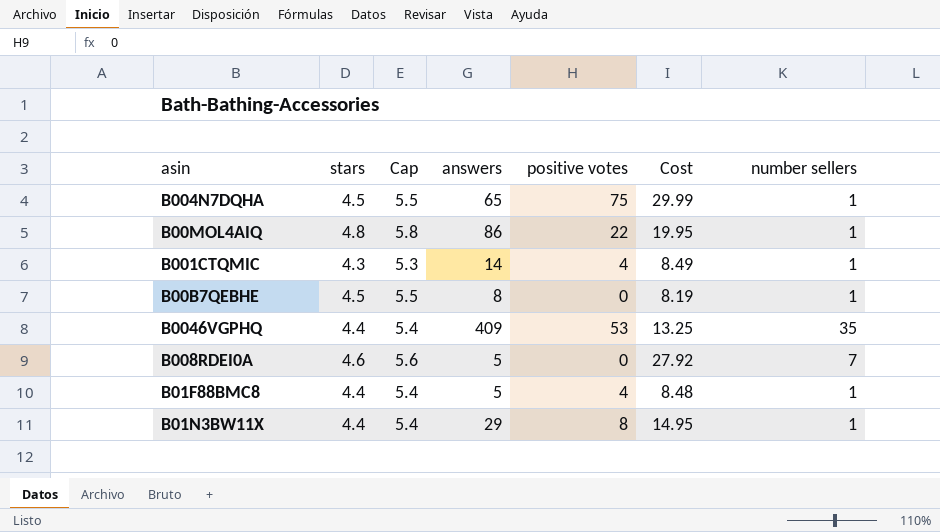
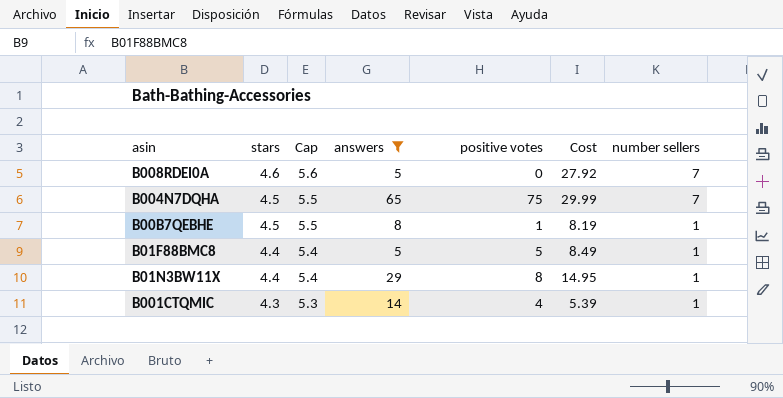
filter: none -> answers <= 65
row order: none -> stars descending
B004N7DQHA | number sellers: 1 -> 7
B00B7QEBHE | positive votes: 0 -> 1
B01F88BMC8 | positive votes: 4 -> 5
B01F88BMC8 | Cost: 8.48 -> 8.49
B001CTQMIC | Cost: 8.49 -> 5.39

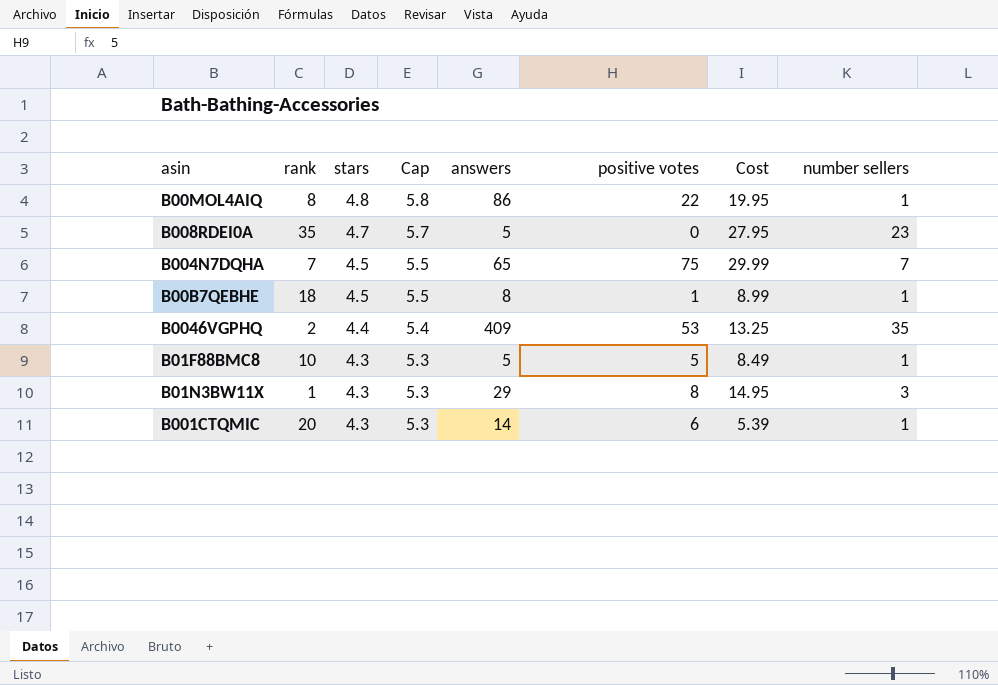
filter: answers <= 65 -> none
column rank | position: none -> 2
B008RDEI0A | stars: 4.6 -> 4.7
B008RDEI0A | Cap: 5.6 -> 5.7
B008RDEI0A | Cost: 27.92 -> 27.95
B008RDEI0A | number sellers: 7 -> 23
B00B7QEBHE | Cost: 8.19 -> 8.99
B01F88BMC8 | stars: 4.4 -> 4.3
B01F88BMC8 | Cap: 5.4 -> 5.3
B01N3BW11X | stars: 4.4 -> 4.3
B01N3BW11X | Cap: 5.4 -> 5.3
B01N3BW11X | number sellers: 1 -> 3
B001CTQMIC | positive votes: 4 -> 6

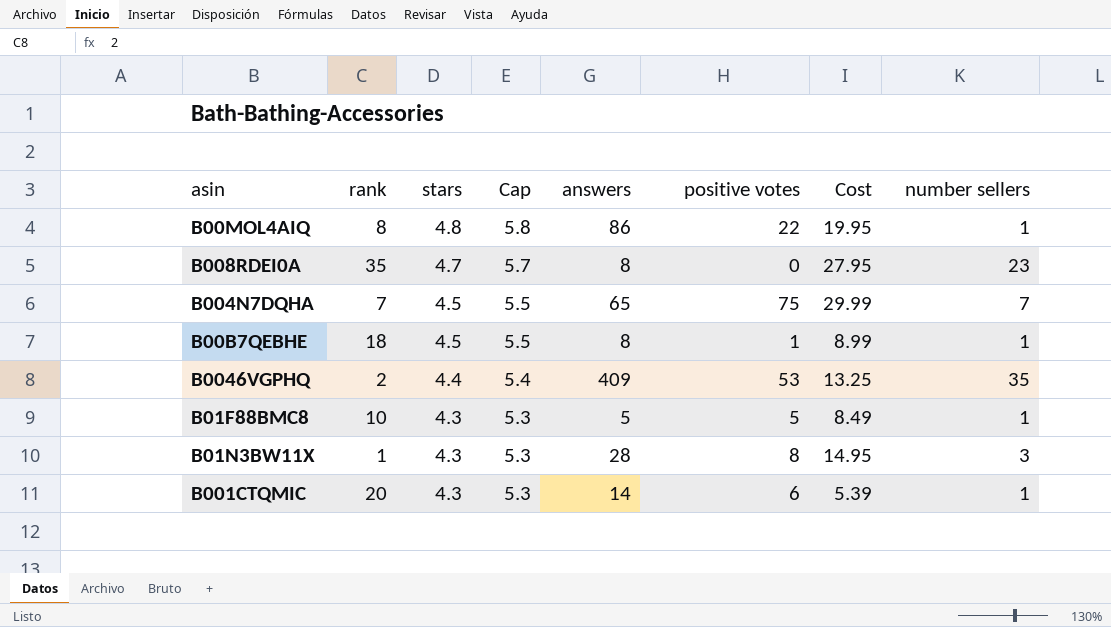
B008RDEI0A | answers: 5 -> 8
B01N3BW11X | answers: 29 -> 28

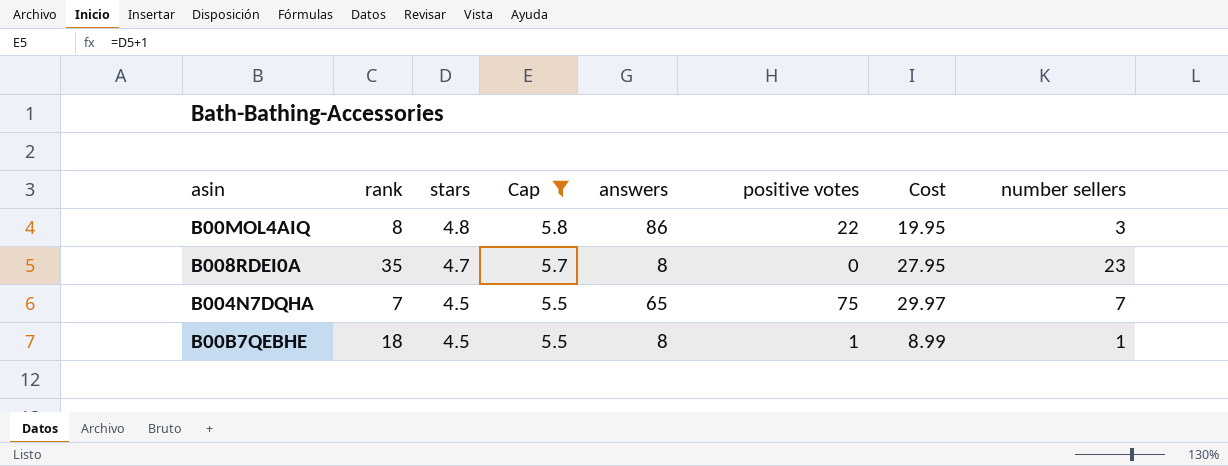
filter: none -> Cap >= 5.5
B00MOL4AIQ | number sellers: 1 -> 3
B004N7DQHA | Cost: 29.99 -> 29.97

